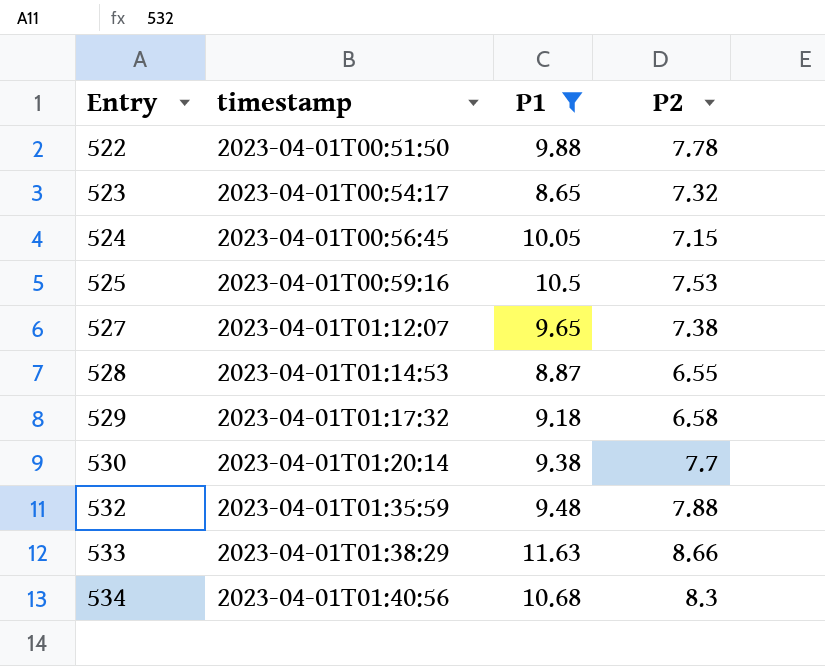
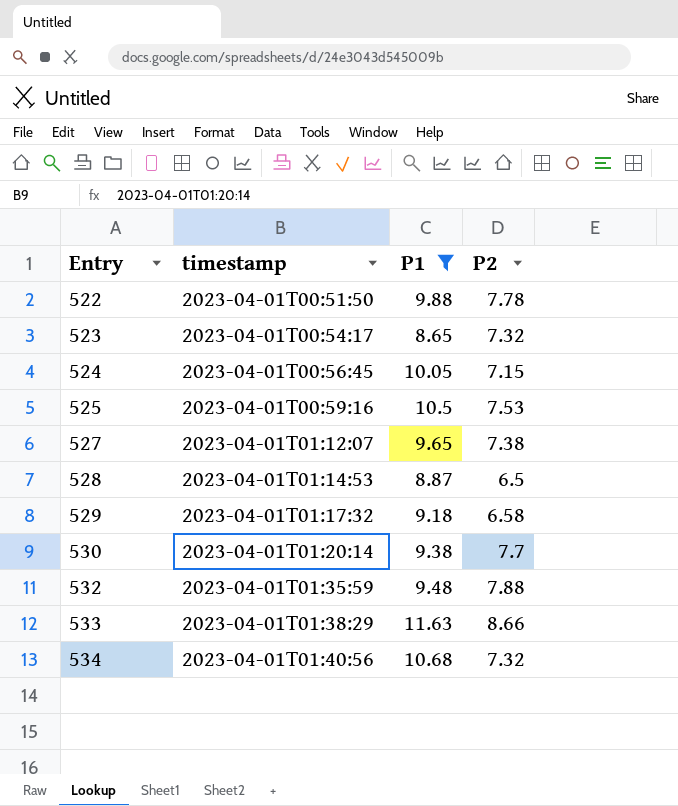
528 | P2: 6.55 -> 6.5
534 | P2: 8.3 -> 7.32

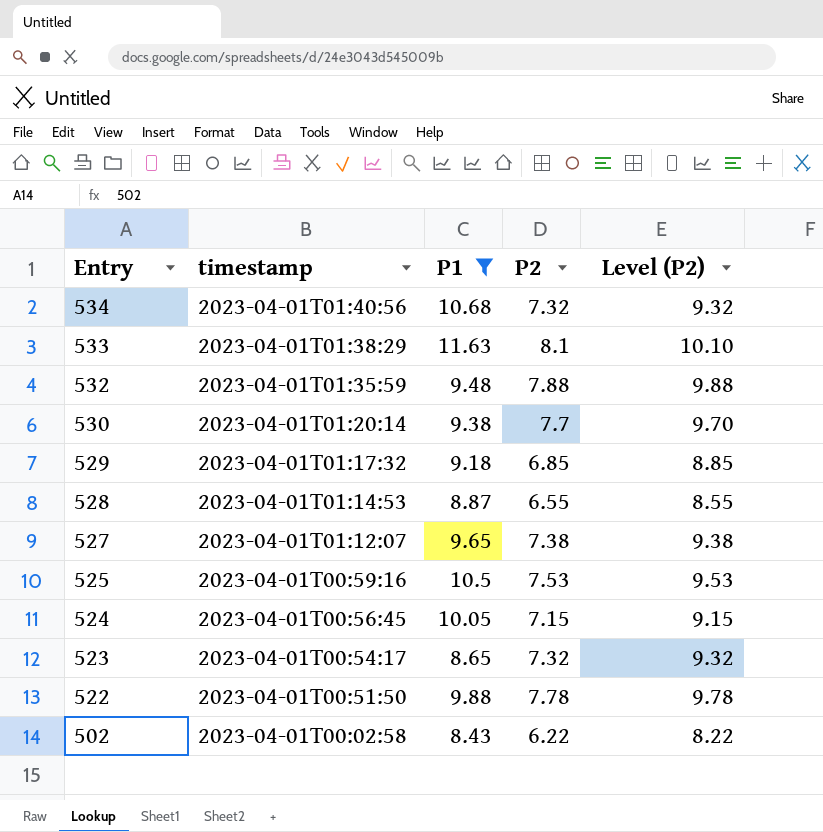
row order: Entry ascending -> Entry descending
column Level (P2) | formula: none -> [P2] + 2
533 | P2: 8.66 -> 8.1
529 | P2: 6.58 -> 6.85
528 | P2: 6.5 -> 6.55
row 502: none -> 2023-04-01T00:02:58 | 8.43 | 6.22 | 8.22

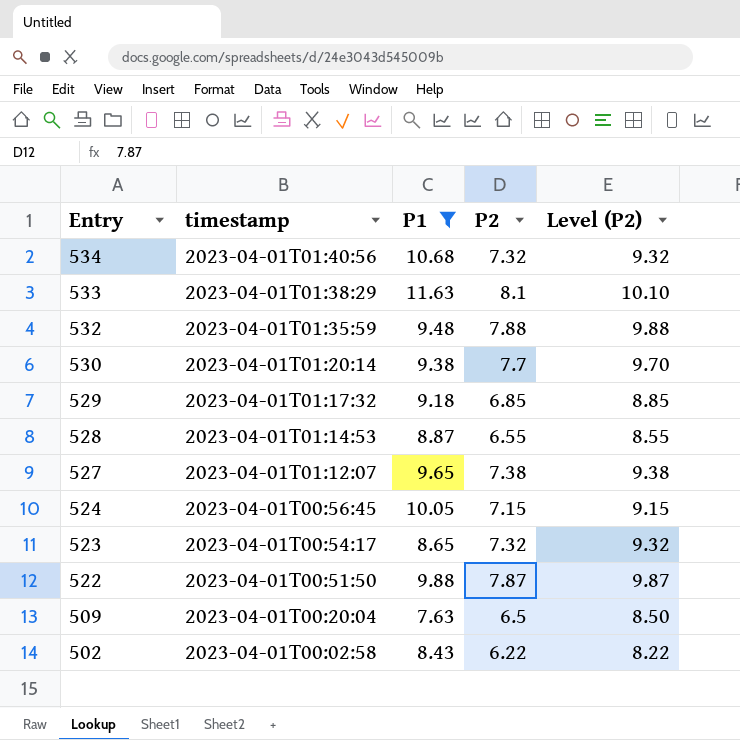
row 525: 2023-04-01T00:59:16 | 10.5 | 7.53 | 9.53 -> none
522 | P2: 7.78 -> 7.87
522 | Level (P2): 9.78 -> 9.87
row 509: none -> 2023-04-01T00:20:04 | 7.63 | 6.5 | 8.50

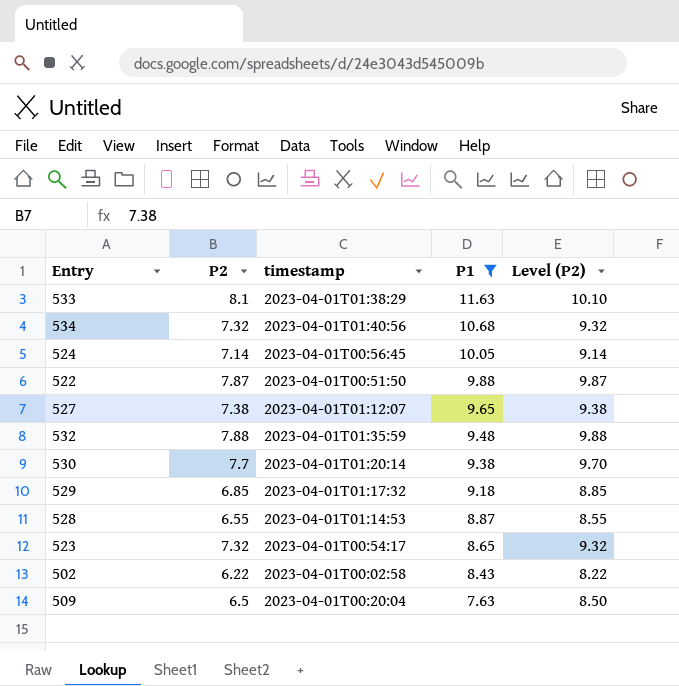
row order: Entry descending -> P1 descending
column P2 | position: 4 -> 2
524 | P2: 7.15 -> 7.14
524 | Level (P2): 9.15 -> 9.14

